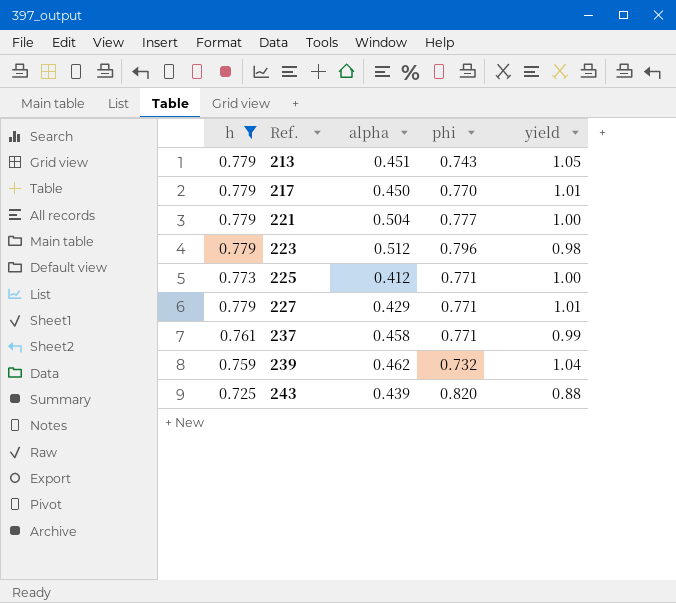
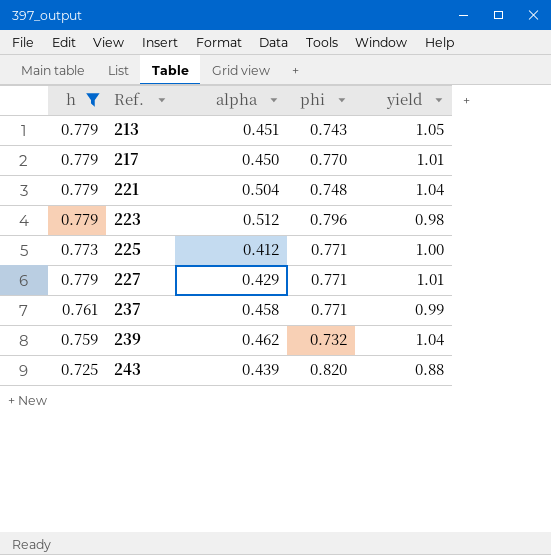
221 | phi: 0.777 -> 0.748
221 | yield: 1.00 -> 1.04

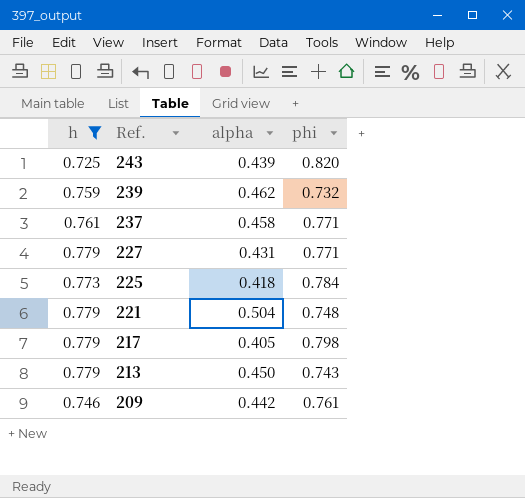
row order: Ref. ascending -> Ref. descending
column yield | formula: [h] / [phi] -> none
row 223: 0.779 | 0.512 | 0.796 | 0.98 -> none
227 | alpha: 0.429 -> 0.431
225 | alpha: 0.412 -> 0.418
225 | phi: 0.771 -> 0.784
217 | alpha: 0.450 -> 0.405
217 | phi: 0.770 -> 0.798
213 | alpha: 0.451 -> 0.450
row 209: none -> 0.746 | 0.442 | 0.761

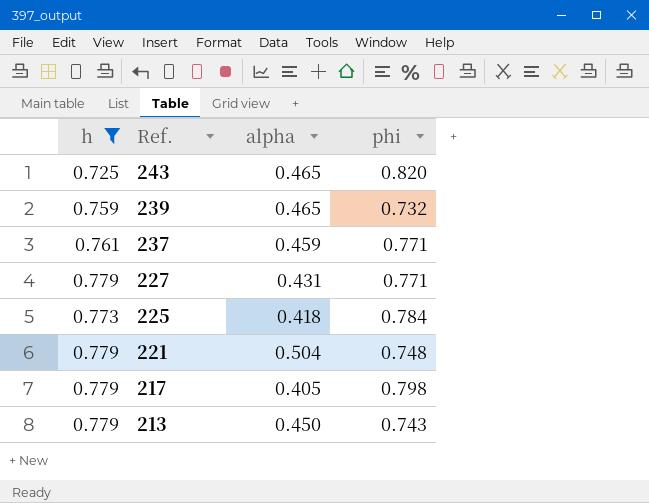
row 209: 0.746 | 0.442 | 0.761 -> none
243 | alpha: 0.439 -> 0.465
239 | alpha: 0.462 -> 0.465
237 | alpha: 0.458 -> 0.459

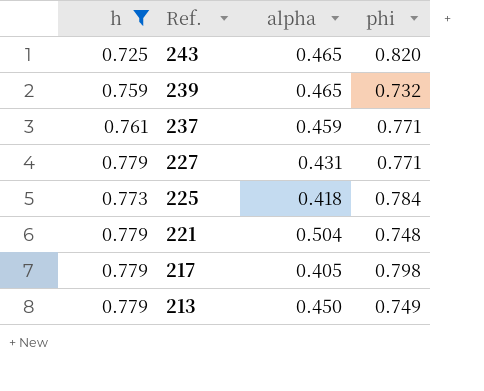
213 | phi: 0.743 -> 0.749

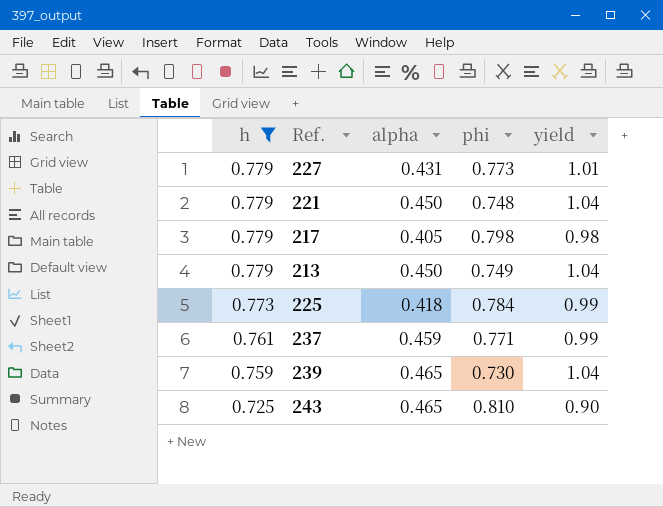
row order: Ref. descending -> h descending
column yield | formula: none -> [h] / [phi]
227 | phi: 0.771 -> 0.773
221 | alpha: 0.504 -> 0.450
239 | phi: 0.732 -> 0.730
243 | phi: 0.820 -> 0.810

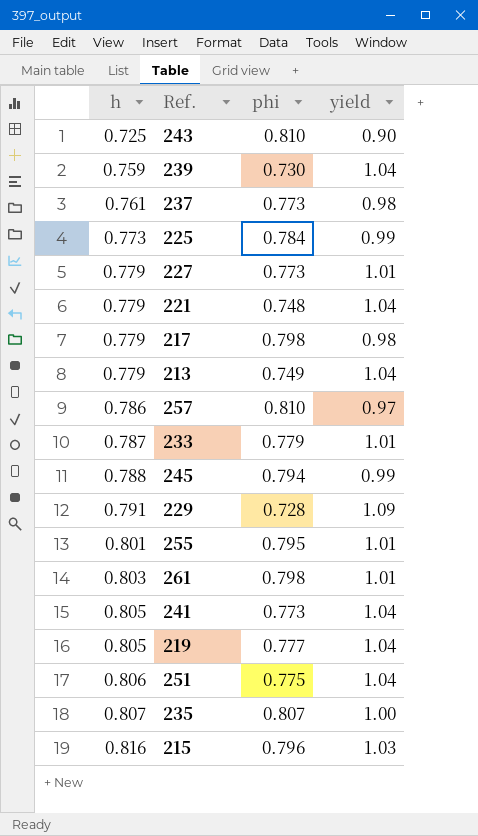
filter: h <= 0.779 -> none
row order: h descending -> h ascending
column alpha | position: 3 -> none
237 | phi: 0.771 -> 0.773
237 | yield: 0.99 -> 0.98

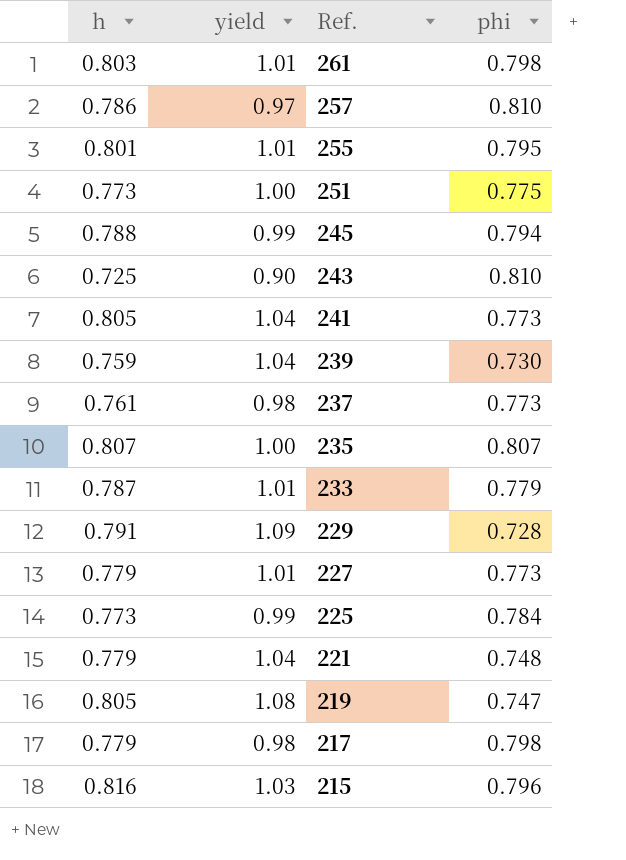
row order: h ascending -> Ref. descending
column yield | position: 4 -> 2
row 213: 0.779 | 0.749 | 1.04 -> none
251 | h: 0.806 -> 0.773
251 | yield: 1.04 -> 1.00
219 | yield: 1.04 -> 1.08
219 | phi: 0.777 -> 0.747

